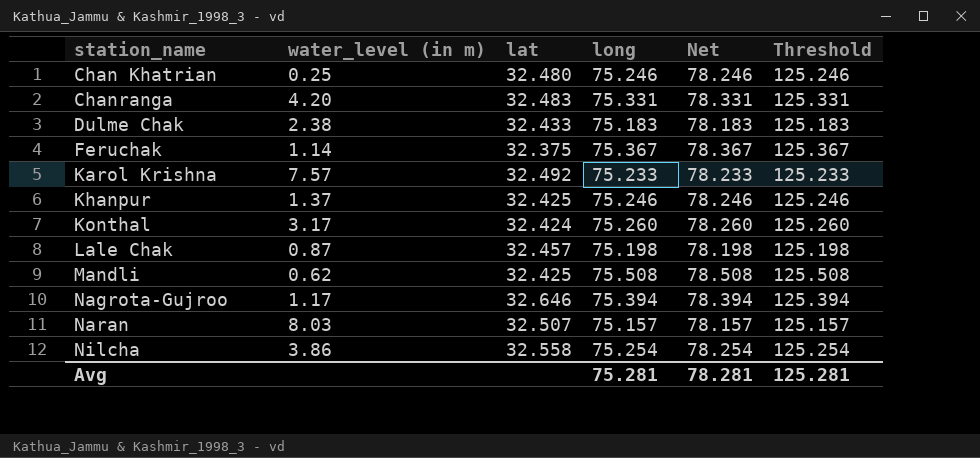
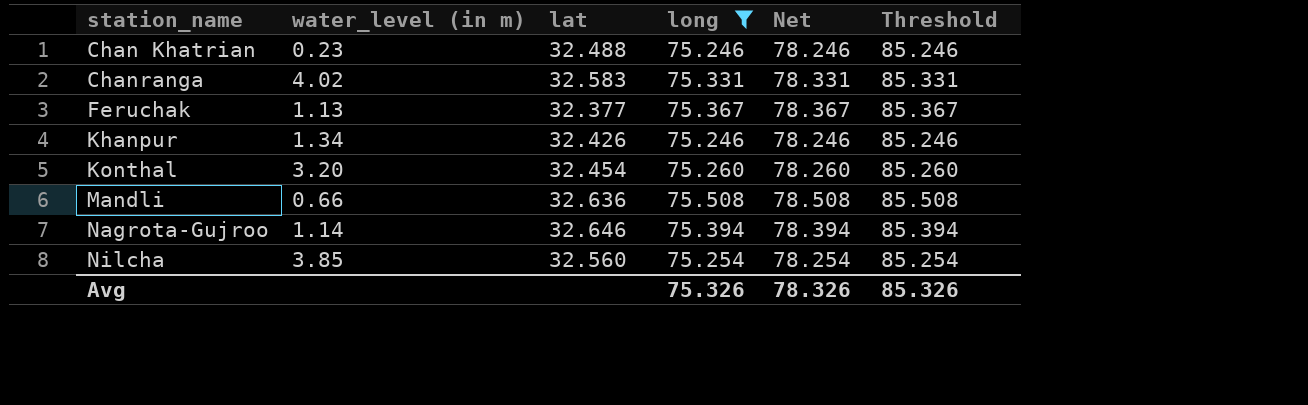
filter: none -> long >= 75.246
column Threshold | formula: [long] + 50 -> [long] + 10
Chan Khatrian | water_level (in m): 0.25 -> 0.23
Chan Khatrian | lat: 32.480 -> 32.488
Chanranga | water_level (in m): 4.20 -> 4.02
Chanranga | lat: 32.483 -> 32.583
Feruchak | water_level (in m): 1.14 -> 1.13
Feruchak | lat: 32.375 -> 32.377
Khanpur | water_level (in m): 1.37 -> 1.34
Khanpur | lat: 32.425 -> 32.426
Konthal | water_level (in m): 3.17 -> 3.20
Konthal | lat: 32.424 -> 32.454
Mandli | water_level (in m): 0.62 -> 0.66
Mandli | lat: 32.425 -> 32.636
Nagrota-Gujroo | water_level (in m): 1.17 -> 1.14
Nilcha | water_level (in m): 3.86 -> 3.85
Nilcha | lat: 32.558 -> 32.560
Avg | long: 75.281 -> 75.326
Avg | Net: 78.281 -> 78.326
Avg | Threshold: 125.281 -> 85.326

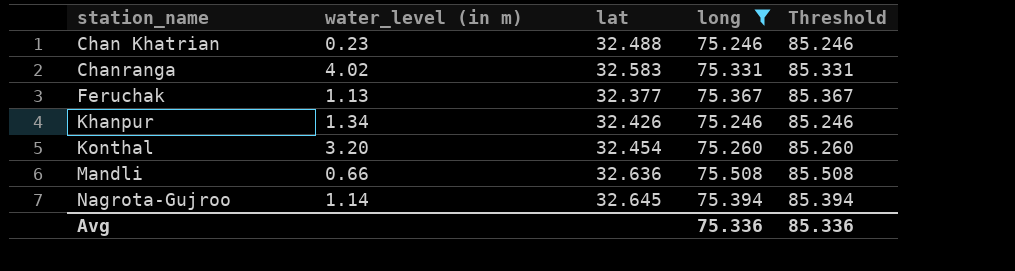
column Net | formula: [long] + 3 -> none
row Nilcha: 3.85 | 32.560 | 75.254 | 78.254 | 85.254 -> none
Nagrota-Gujroo | lat: 32.646 -> 32.645
Avg | long: 75.326 -> 75.336
Avg | Threshold: 85.326 -> 85.336

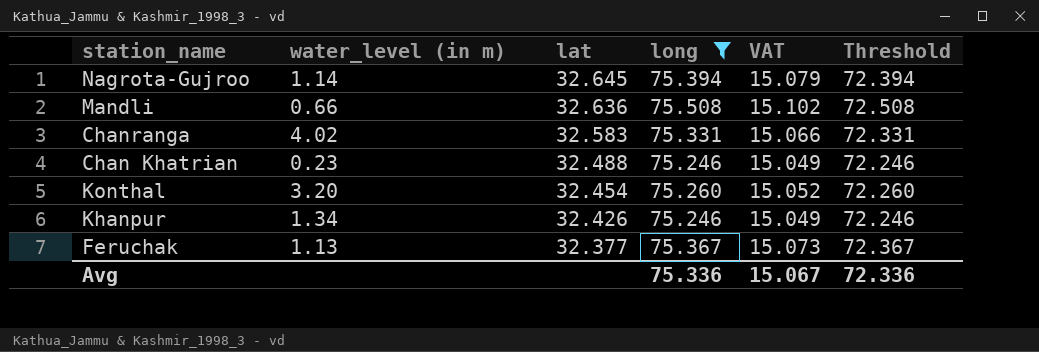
row order: station_name ascending -> lat descending
column VAT | formula: none -> [long] * 0.2
column Threshold | formula: [long] + 10 -> [long] - 3
Avg | Threshold: 85.336 -> 72.336

